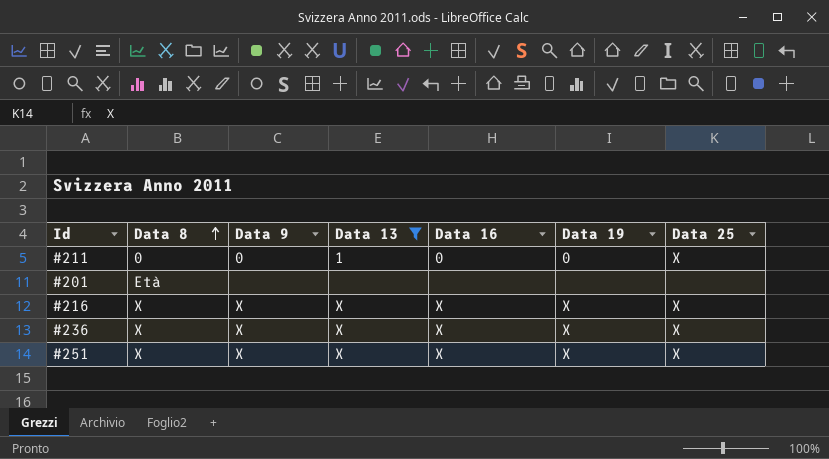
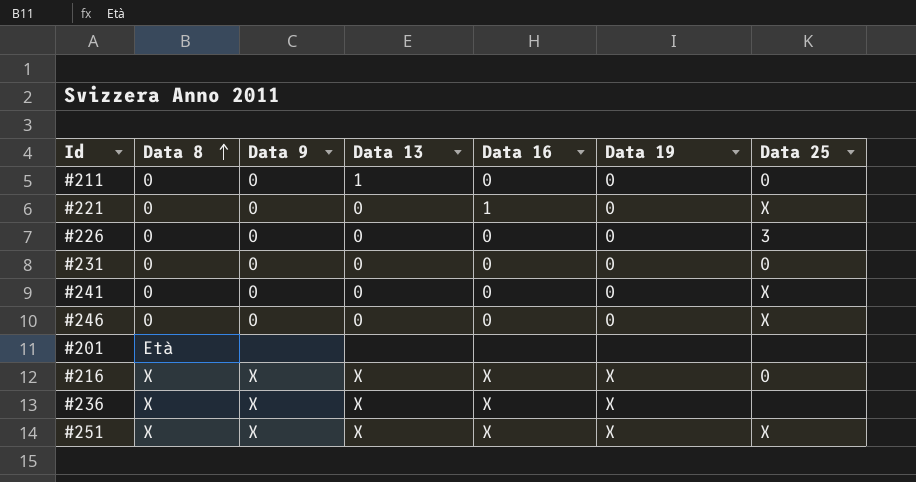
filter: Data 13 != 0 -> none
#211 | Data 25: X -> 0
#216 | Data 25: X -> 0
#236 | Data 25: X -> none

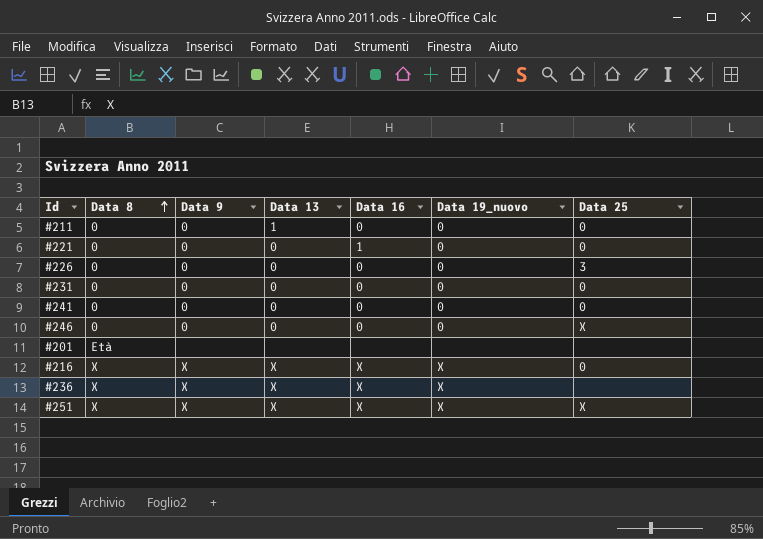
column name: Data 19 -> Data 19_nuovo
#221 | Data 25: X -> 0
#241 | Data 25: X -> 0

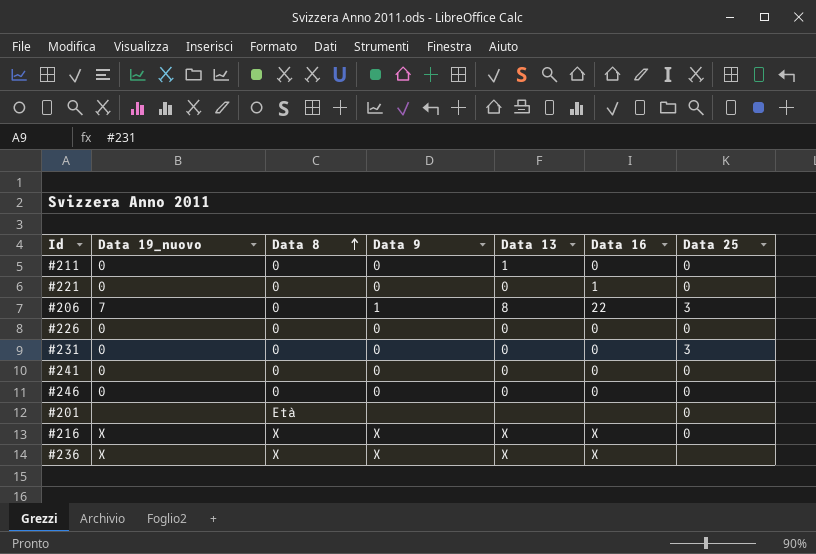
column Data 19_nuovo | position: 6 -> 2
row #251: X | X | X | X | X | X -> none
row #206: none -> 7 | 0 | 1 | 8 | 22 | 3
#226 | Data 25: 3 -> 0
#231 | Data 25: 0 -> 3
#246 | Data 25: X -> 0
#201 | Data 25: none -> 0

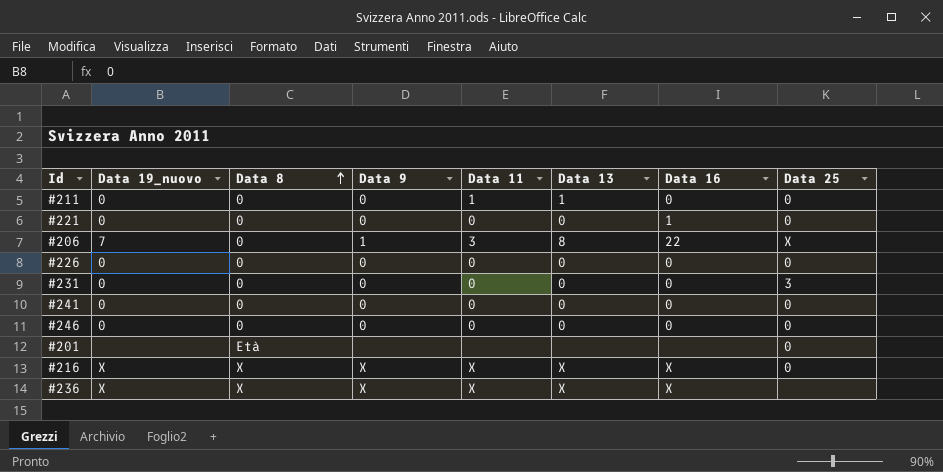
column Data 11 | position: none -> 5
#206 | Data 25: 3 -> X

